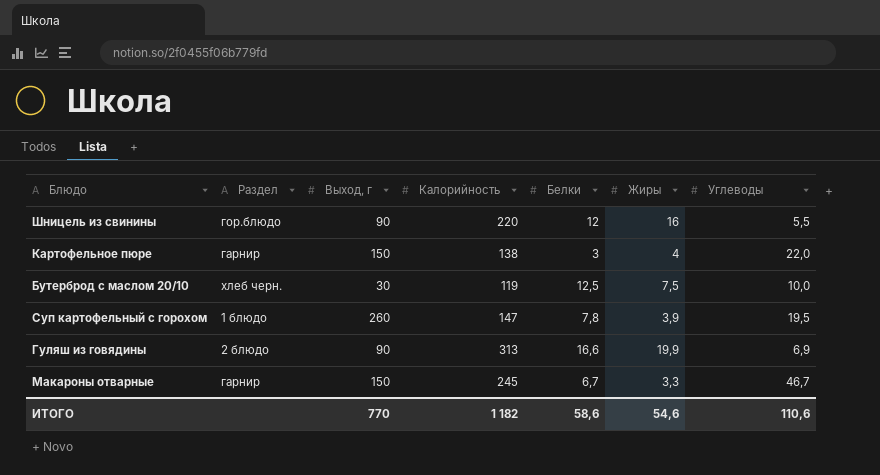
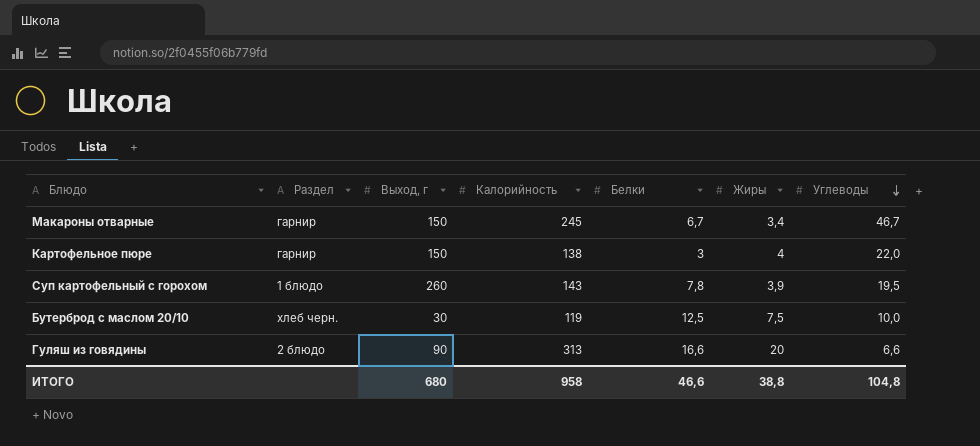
row order: none -> Углеводы descending
row Шницель из свинины: гор.блюдо | 90 | 220 | 12 | 16 | 5,5 -> none
Макароны отварные | Жиры: 3,3 -> 3,4
Суп картофельный с горохом | Калорийность: 147 -> 143
Гуляш из говядины | Жиры: 19,9 -> 20
Гуляш из говядины | Углеводы: 6,9 -> 6,6
ИТОГО | Выход, г: 770 -> 680
ИТОГО | Калорийность: 1 182 -> 958
ИТОГО | Белки: 58,6 -> 46,6
ИТОГО | Жиры: 54,6 -> 38,8
ИТОГО | Углеводы: 110,6 -> 104,8

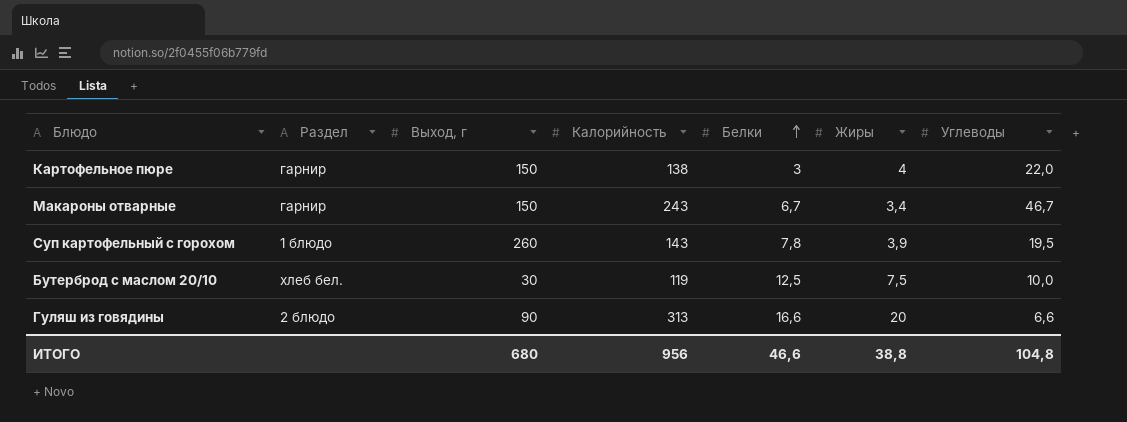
row order: Углеводы descending -> Белки ascending
Макароны отварные | Калорийность: 245 -> 243
Бутерброд с маслом 20/10 | Раздел: хлеб черн. -> хлеб бел.
ИТОГО | Калорийность: 958 -> 956

